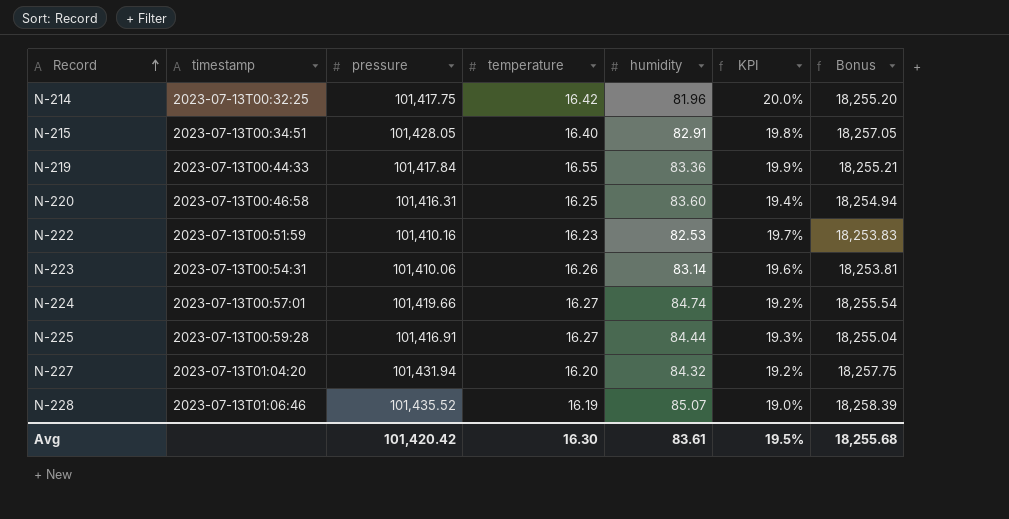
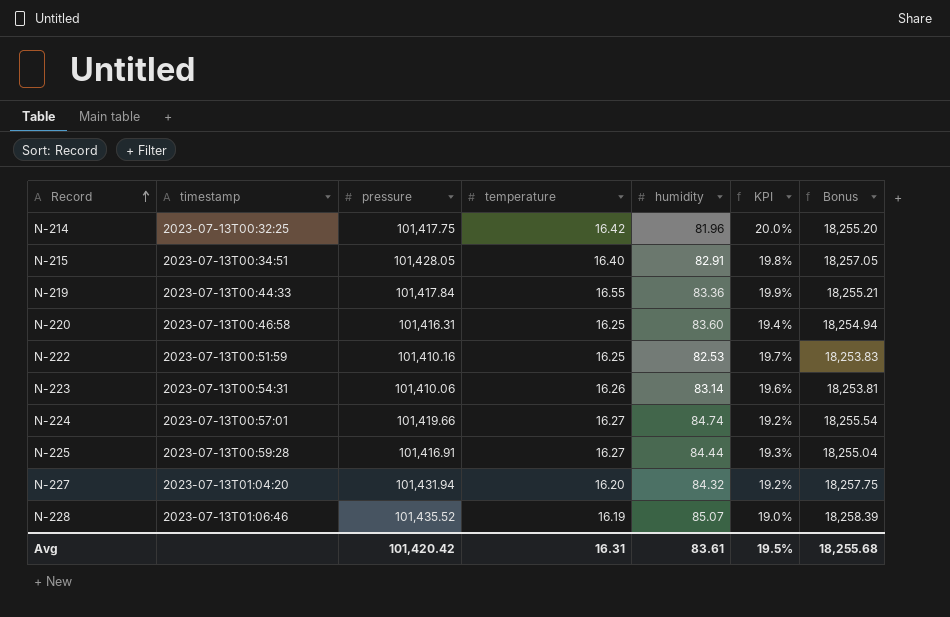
N-222 | temperature: 16.23 -> 16.25
Avg | temperature: 16.30 -> 16.31

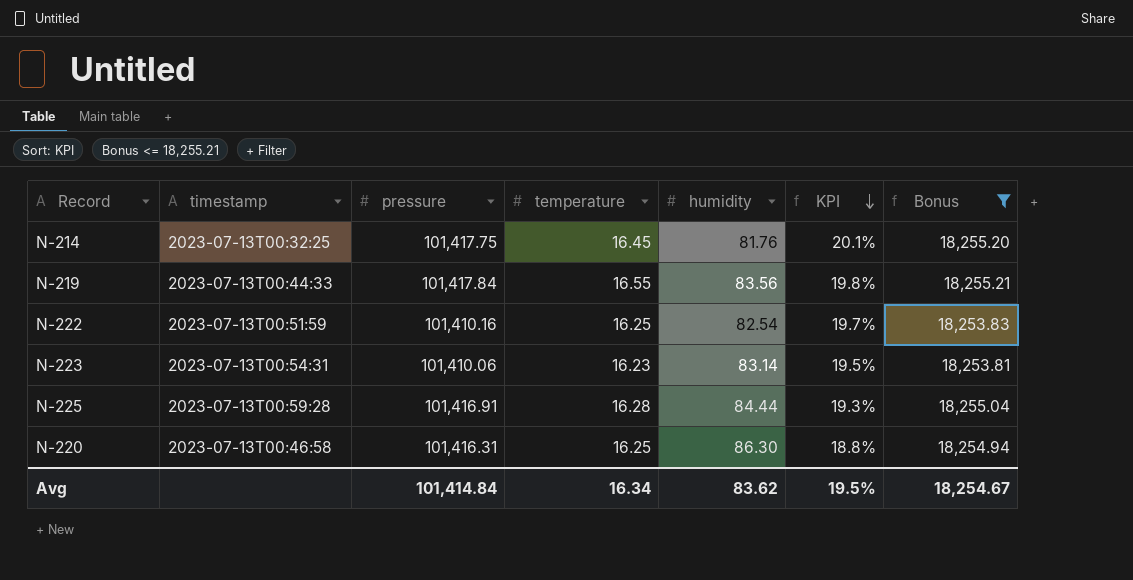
filter: none -> Bonus <= 18,255.21
row order: Record ascending -> KPI descending
N-214 | temperature: 16.42 -> 16.45
N-214 | humidity: 81.96 -> 81.76
N-214 | KPI: 20.0% -> 20.1%
N-219 | humidity: 83.36 -> 83.56
N-219 | KPI: 19.9% -> 19.8%
N-222 | humidity: 82.53 -> 82.54
N-223 | temperature: 16.26 -> 16.23
N-223 | KPI: 19.6% -> 19.5%
N-225 | temperature: 16.27 -> 16.28
N-220 | humidity: 83.60 -> 86.30
N-220 | KPI: 19.4% -> 18.8%
Avg | pressure: 101,420.42 -> 101,414.84
Avg | temperature: 16.31 -> 16.34
Avg | humidity: 83.61 -> 83.62
Avg | Bonus: 18,255.68 -> 18,254.67

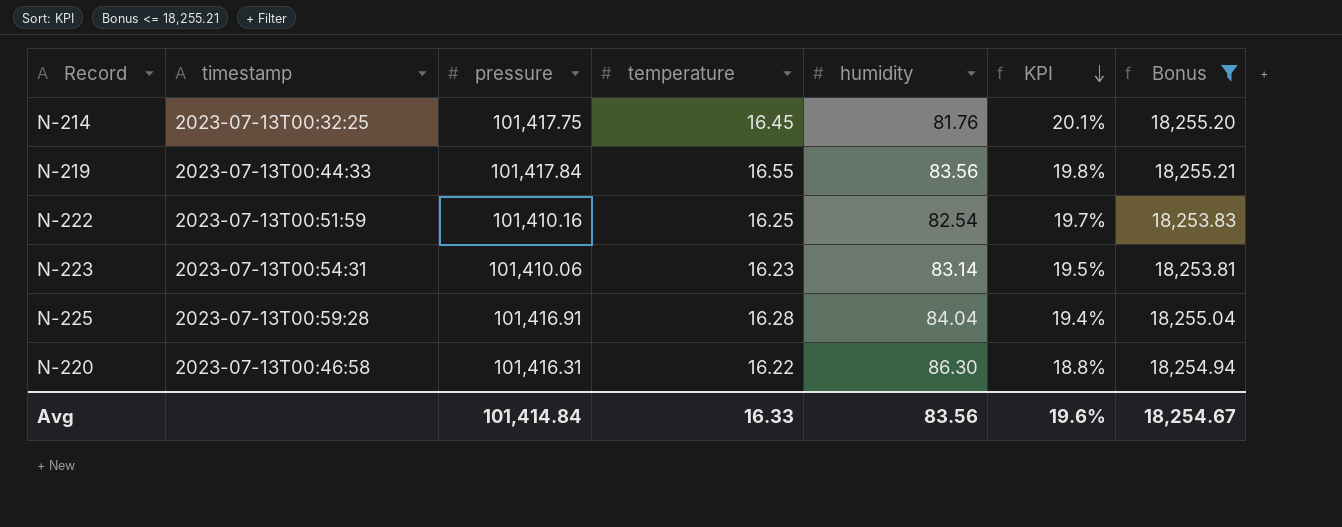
N-225 | humidity: 84.44 -> 84.04
N-225 | KPI: 19.3% -> 19.4%
N-220 | temperature: 16.25 -> 16.22
Avg | temperature: 16.34 -> 16.33
Avg | humidity: 83.62 -> 83.56
Avg | KPI: 19.5% -> 19.6%

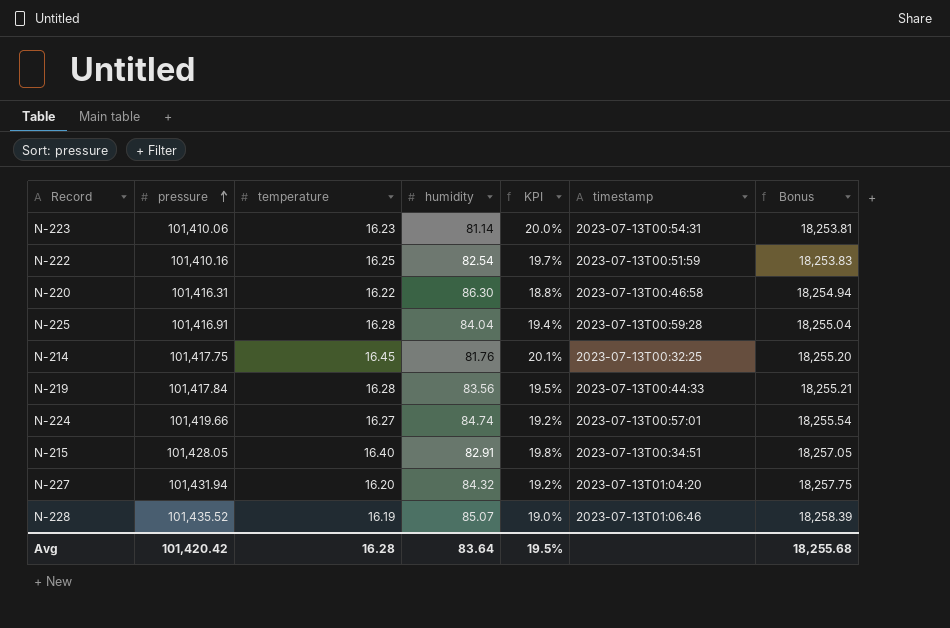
filter: Bonus <= 18,255.21 -> none
row order: KPI descending -> pressure ascending
column timestamp | position: 2 -> 6
N-223 | humidity: 83.14 -> 81.14
N-223 | KPI: 19.5% -> 20.0%
N-219 | temperature: 16.55 -> 16.28
N-219 | KPI: 19.8% -> 19.5%
Avg | pressure: 101,414.84 -> 101,420.42
Avg | temperature: 16.33 -> 16.28
Avg | humidity: 83.56 -> 83.64
Avg | KPI: 19.6% -> 19.5%
Avg | Bonus: 18,254.67 -> 18,255.68

